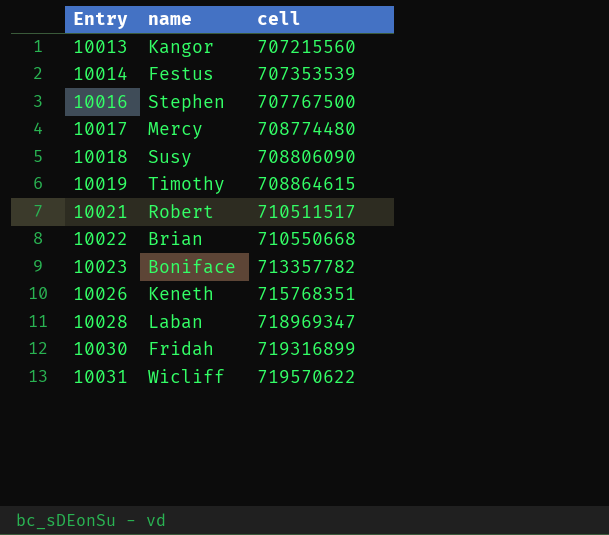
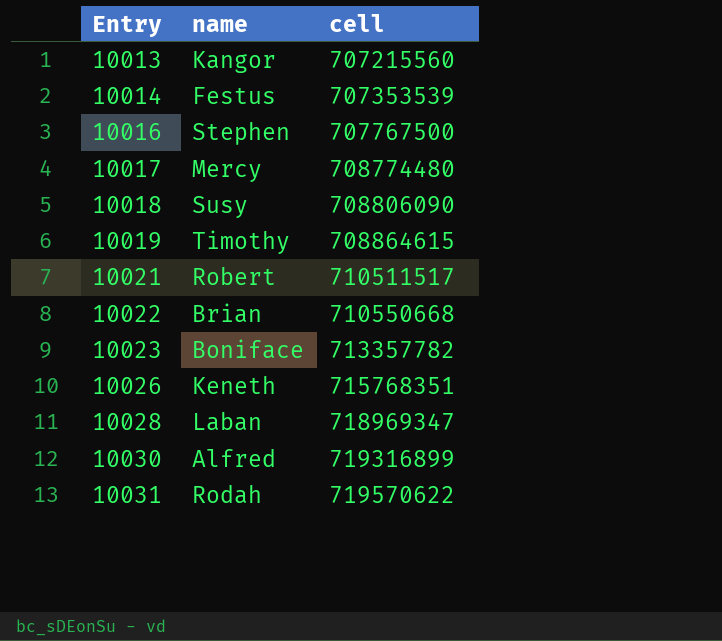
10030 | name: Fridah -> Alfred
10031 | name: Wicliff -> Rodah

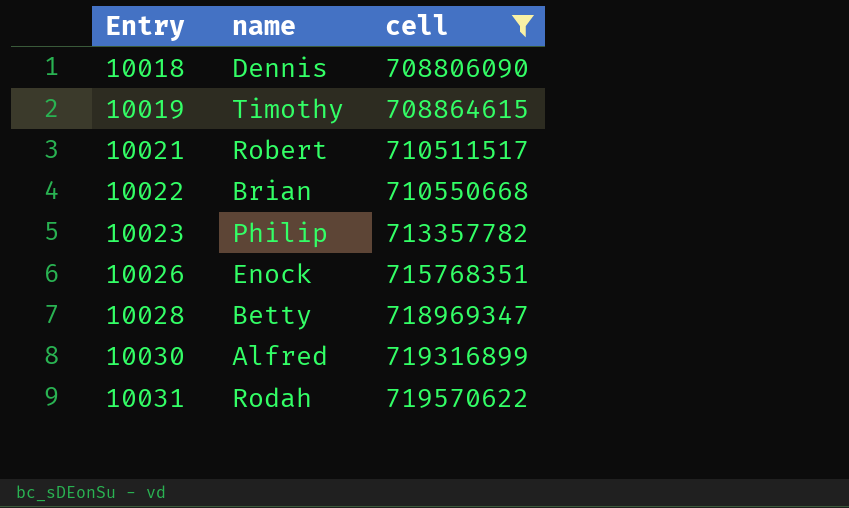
filter: none -> cell >= 708806090
10018 | name: Susy -> Dennis
10023 | name: Boniface -> Philip
10026 | name: Keneth -> Enock
10028 | name: Laban -> Betty

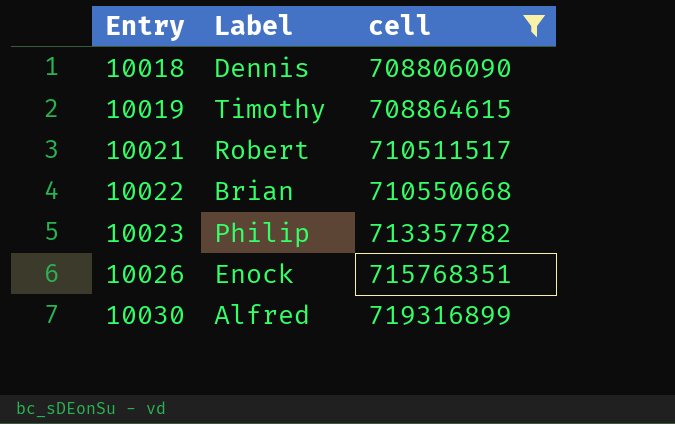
column name: name -> Label
row 10028: Betty | 718969347 -> none
row 10031: Rodah | 719570622 -> none

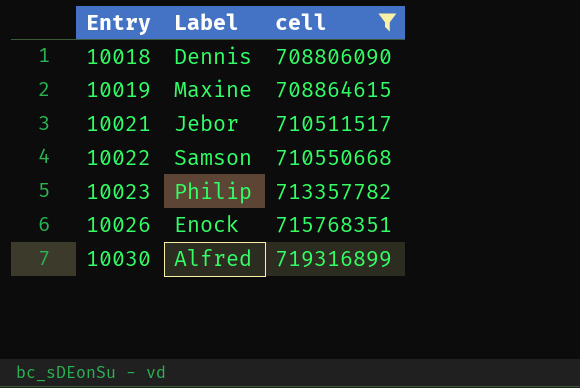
10019 | Label: Timothy -> Maxine
10021 | Label: Robert -> Jebor
10022 | Label: Brian -> Samson

